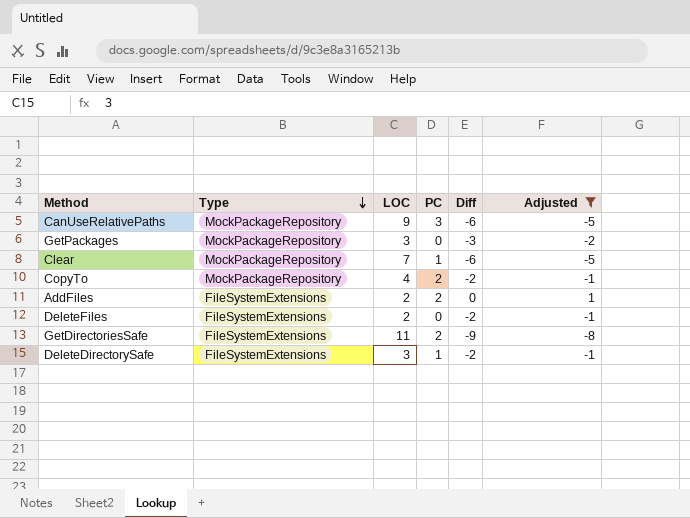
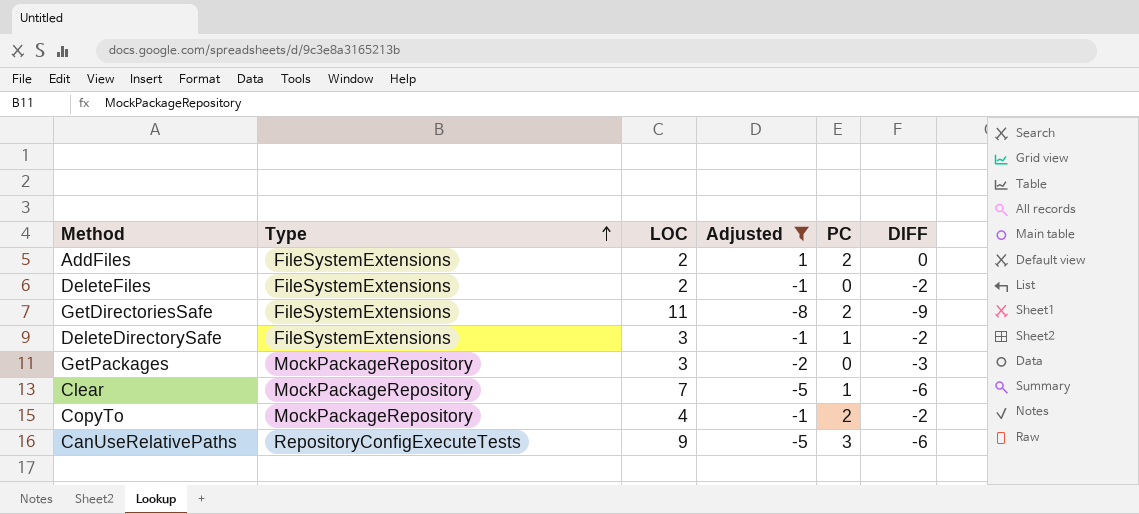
row order: Type descending -> Type ascending
column Adjusted | position: 6 -> 4
column name: Diff -> DIFF
CanUseRelativePaths | Type: MockPackageRepository -> RepositoryConfigExecuteTests

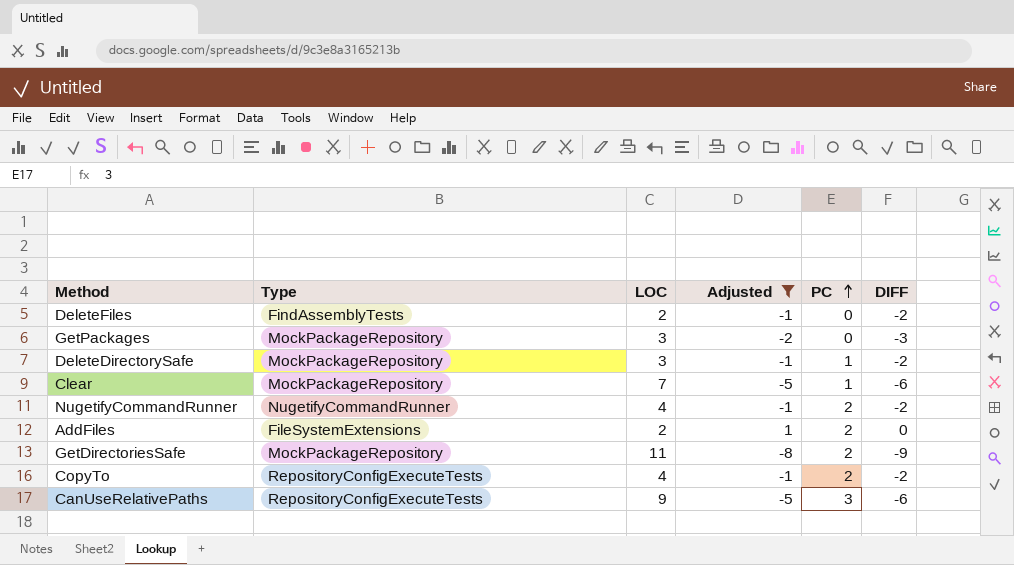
row order: Type ascending -> PC ascending
DeleteFiles | Type: FileSystemExtensions -> FindAssemblyTests
DeleteDirectorySafe | Type: FileSystemExtensions -> MockPackageRepository
row NugetifyCommandRunner: none -> NugetifyCommandRunner | 4 | -1 | 2 | -2
GetDirectoriesSafe | Type: FileSystemExtensions -> MockPackageRepository
CopyTo | Type: MockPackageRepository -> RepositoryConfigExecuteTests

